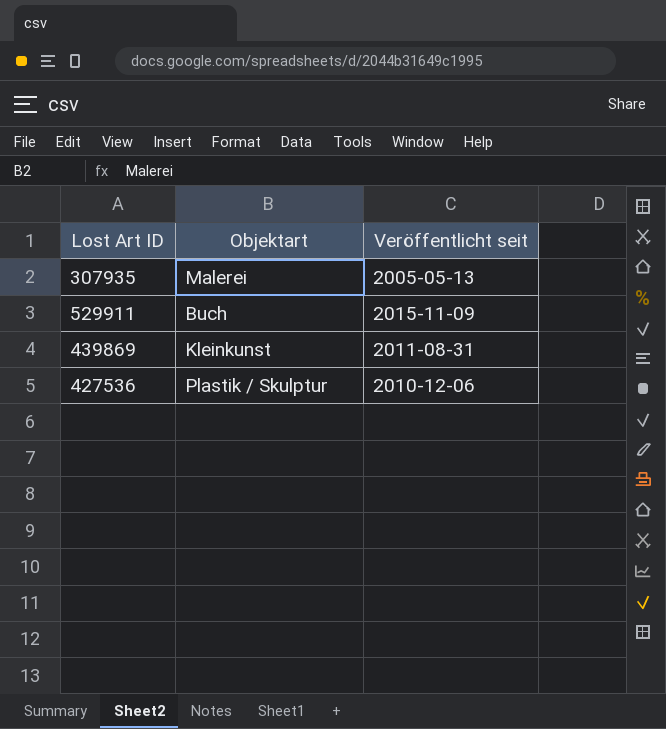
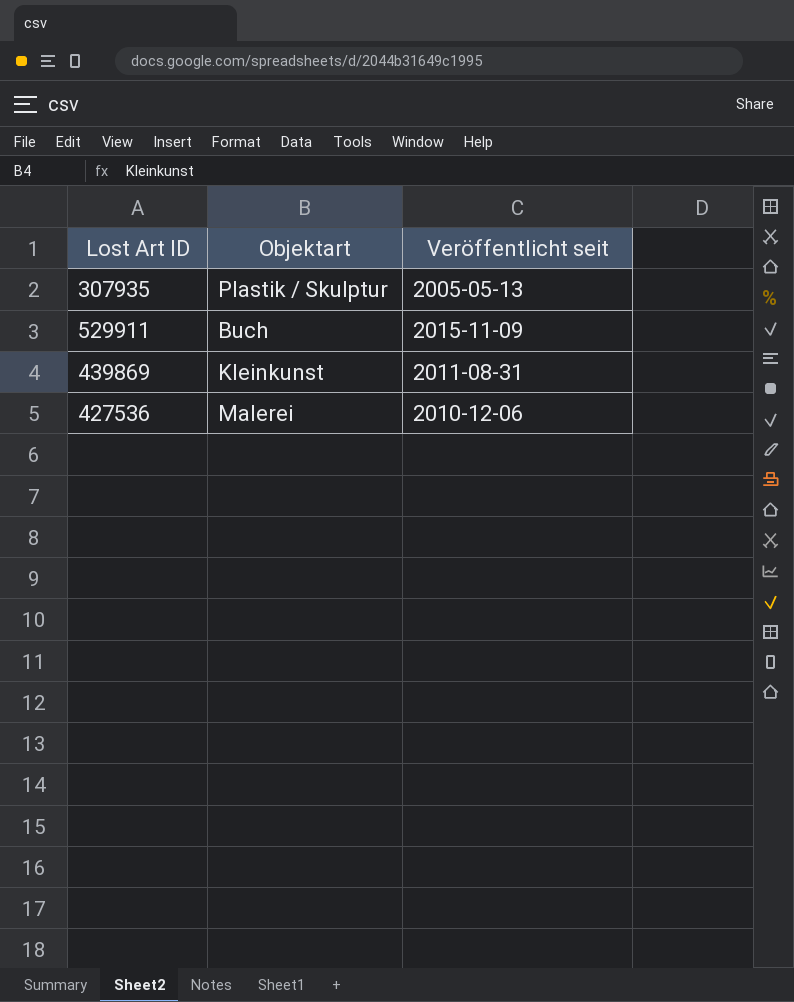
307935 | Objektart: Malerei -> Plastik / Skulptur
427536 | Objektart: Plastik / Skulptur -> Malerei

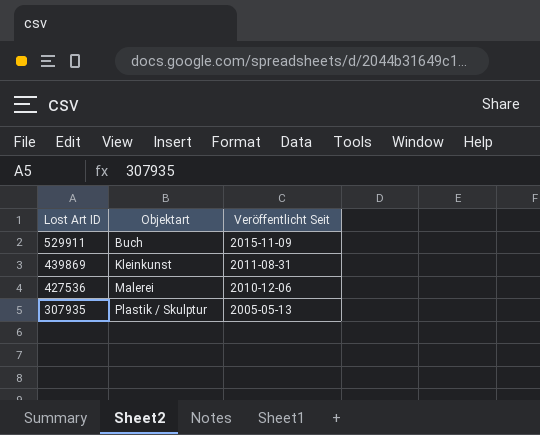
row order: none -> Lost Art ID descending
column name: Veröffentlicht seit -> Veröffentlicht Seit

